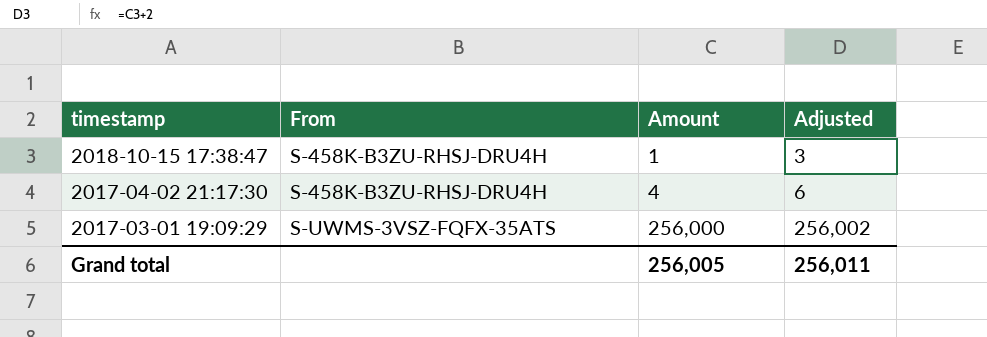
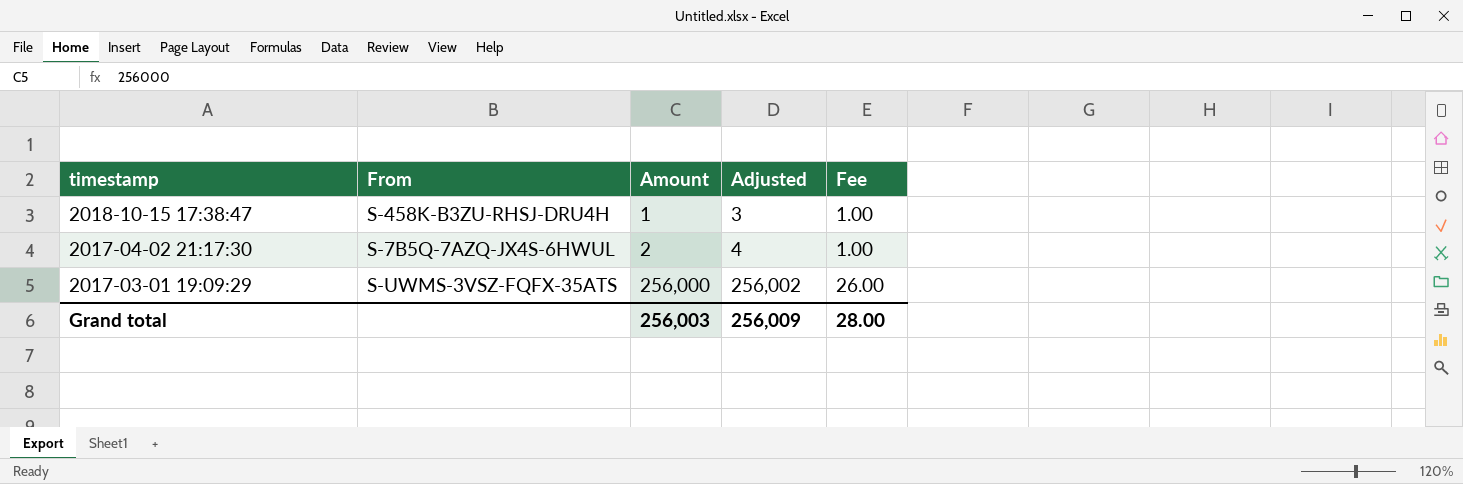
column Fee | position: none -> 5
2017-04-02 21:17:30 | From: S-458K-B3ZU-RHSJ-DRU4H -> S-7B5Q-7AZQ-JX4S-6HWUL
2017-04-02 21:17:30 | Amount: 4 -> 2
2017-04-02 21:17:30 | Adjusted: 6 -> 4
Grand total | Amount: 256,005 -> 256,003
Grand total | Adjusted: 256,011 -> 256,009

